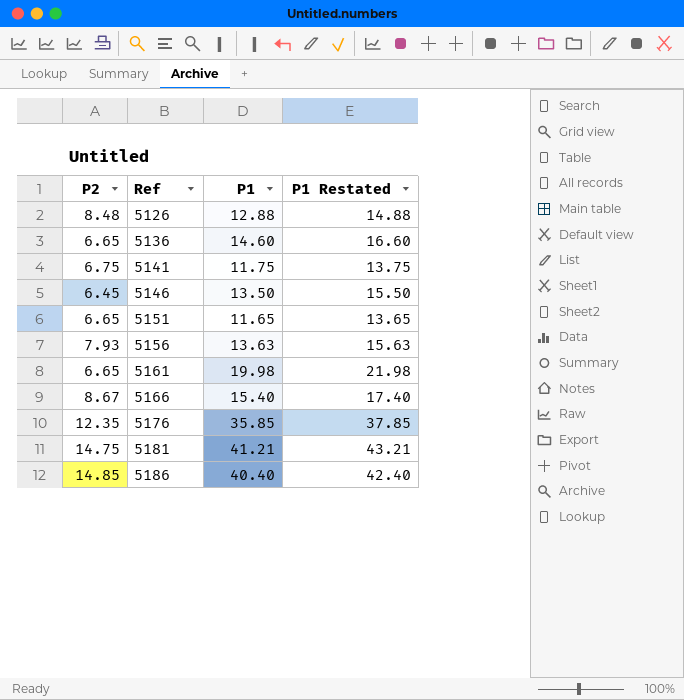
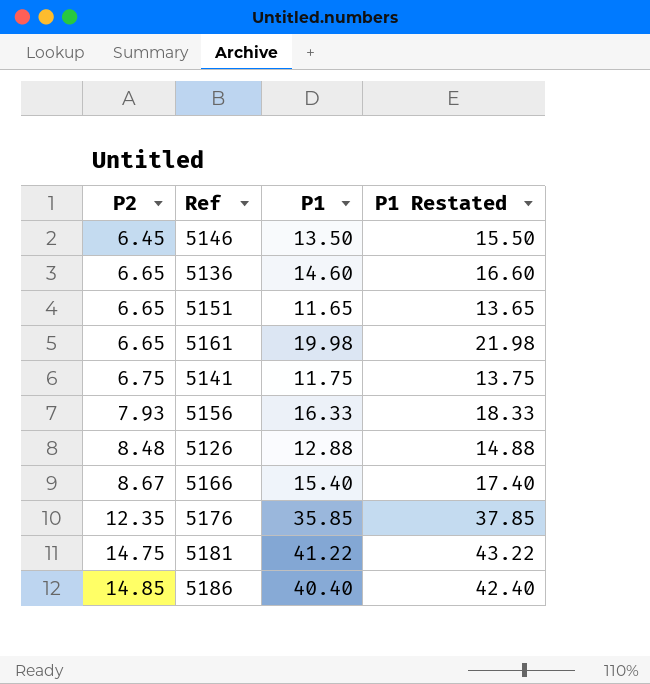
row order: Ref ascending -> P2 ascending
5156 | P1: 13.63 -> 16.33
5156 | P1 Restated: 15.63 -> 18.33
5181 | P1: 41.21 -> 41.22
5181 | P1 Restated: 43.21 -> 43.22

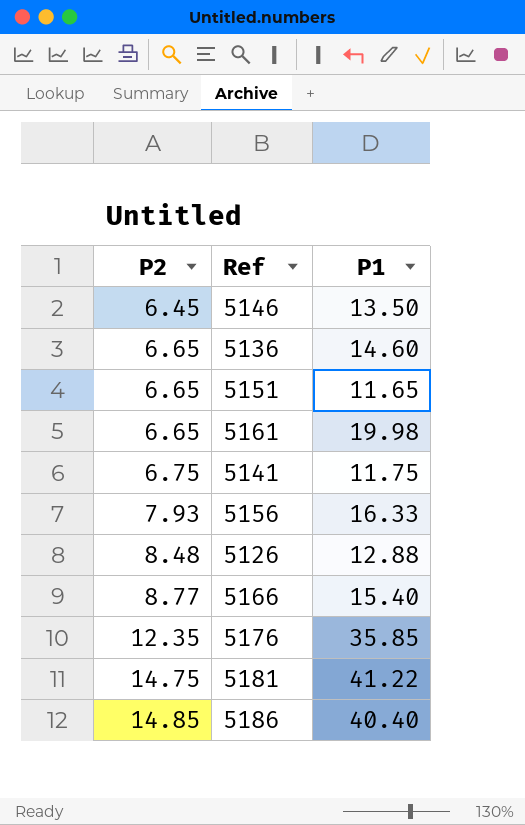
column P1 Restated | formula: [P1] + 2 -> none
5166 | P2: 8.67 -> 8.77

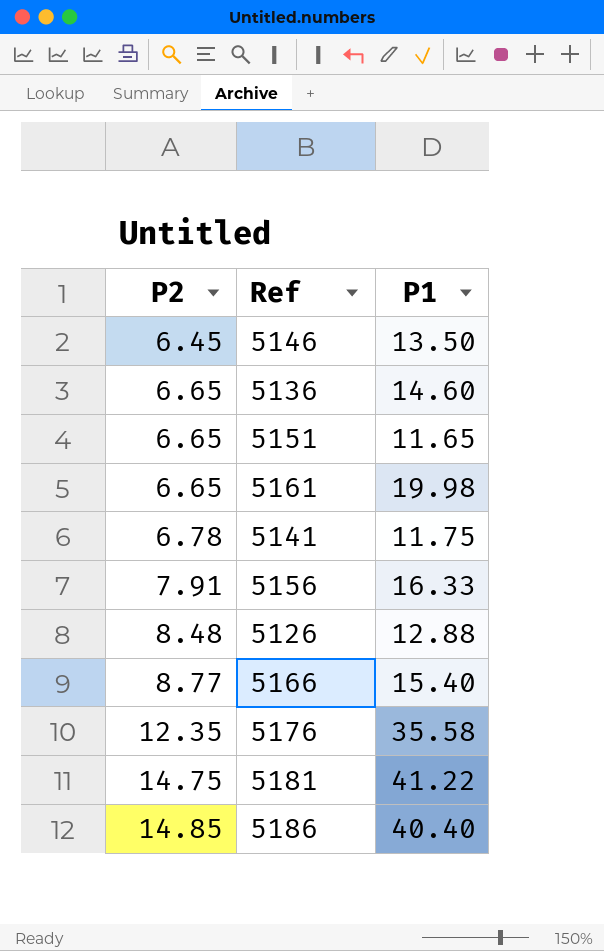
5141 | P2: 6.75 -> 6.78
5156 | P2: 7.93 -> 7.91
5176 | P1: 35.85 -> 35.58

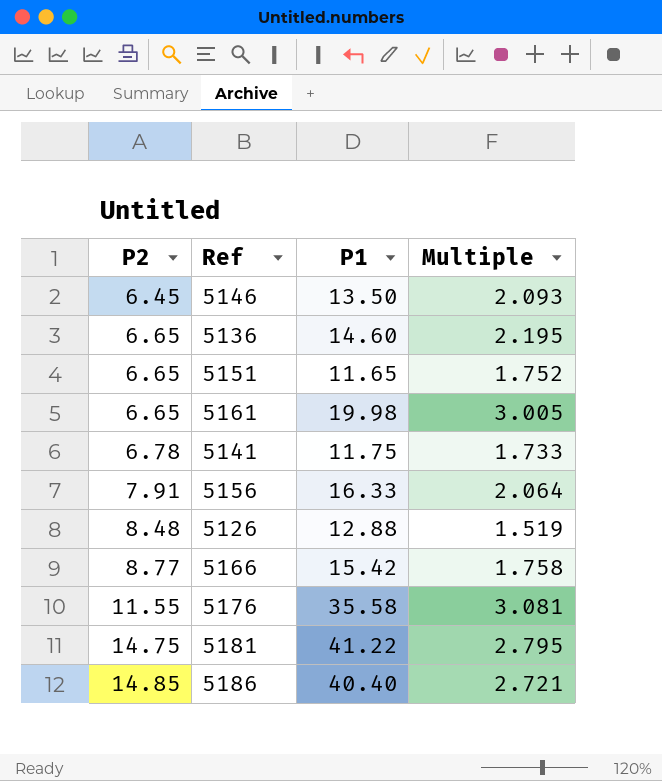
column Multiple | formula: none -> [P1] / [P2]
5166 | P1: 15.40 -> 15.42
5176 | P2: 12.35 -> 11.55

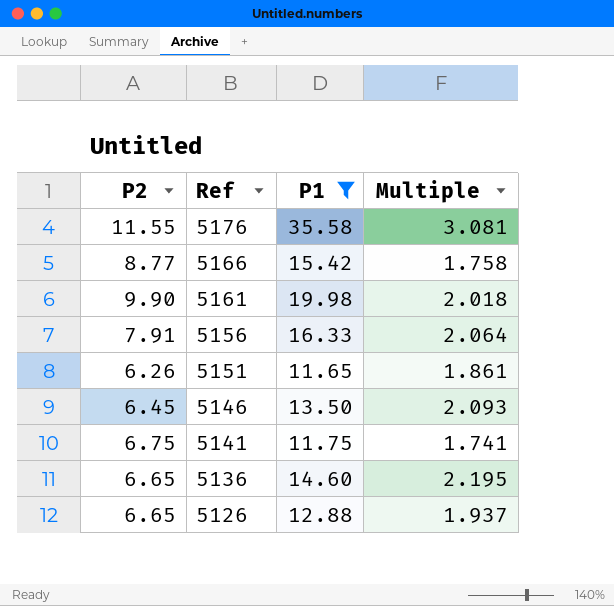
filter: none -> P1 <= 35.58
row order: P2 ascending -> Ref descending
5161 | P2: 6.65 -> 9.90
5161 | Multiple: 3.005 -> 2.018
5151 | P2: 6.65 -> 6.26
5151 | Multiple: 1.752 -> 1.861
5141 | P2: 6.78 -> 6.75
5141 | Multiple: 1.733 -> 1.741
5126 | P2: 8.48 -> 6.65
5126 | Multiple: 1.519 -> 1.937

